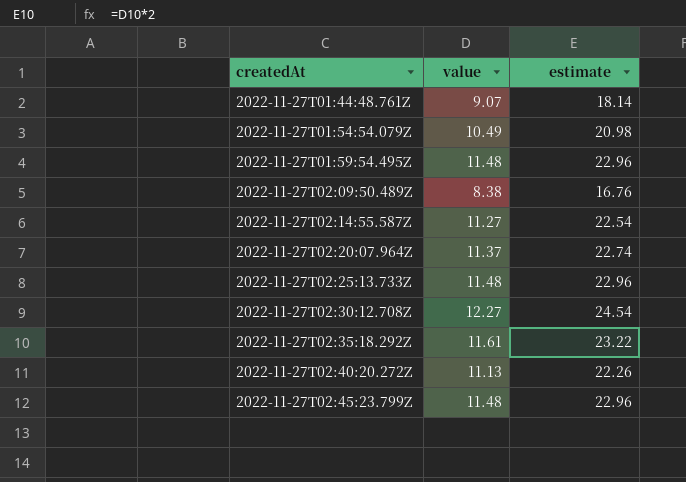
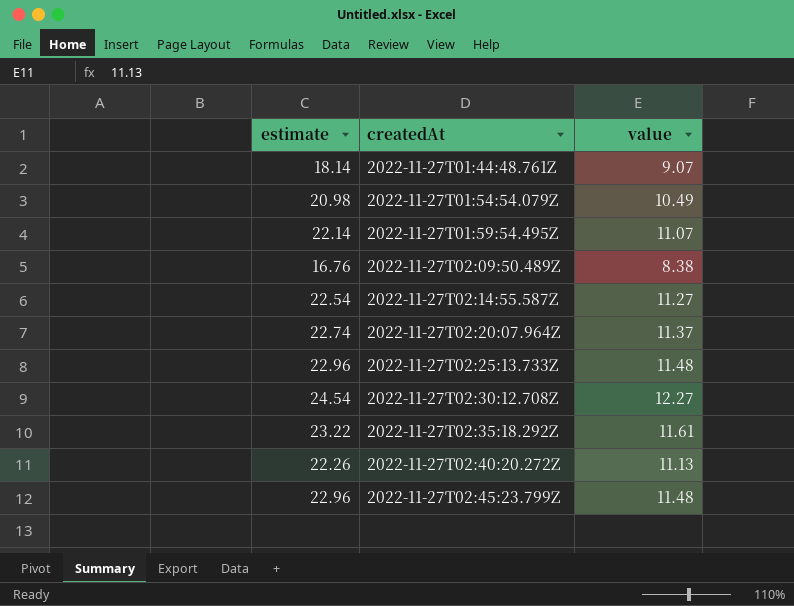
column estimate | position: 3 -> 1
2022-11-27T01:59:54.495Z | estimate: 22.96 -> 22.14
2022-11-27T01:59:54.495Z | value: 11.48 -> 11.07

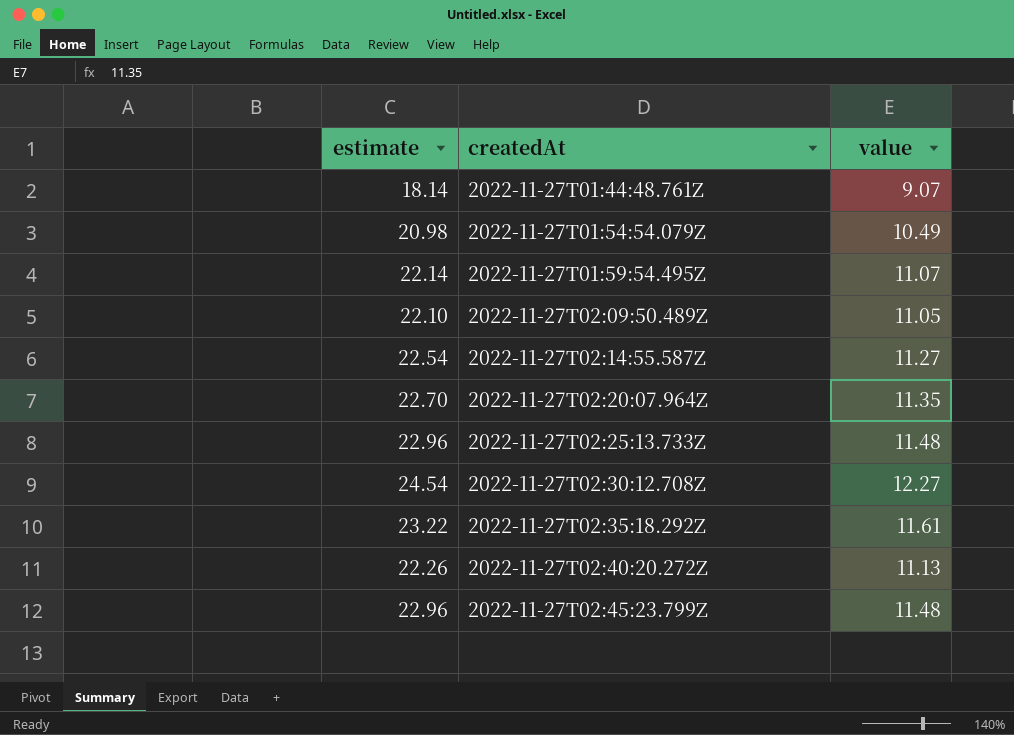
2022-11-27T02:09:50.489Z | estimate: 16.76 -> 22.10
2022-11-27T02:09:50.489Z | value: 8.38 -> 11.05
2022-11-27T02:20:07.964Z | estimate: 22.74 -> 22.70
2022-11-27T02:20:07.964Z | value: 11.37 -> 11.35

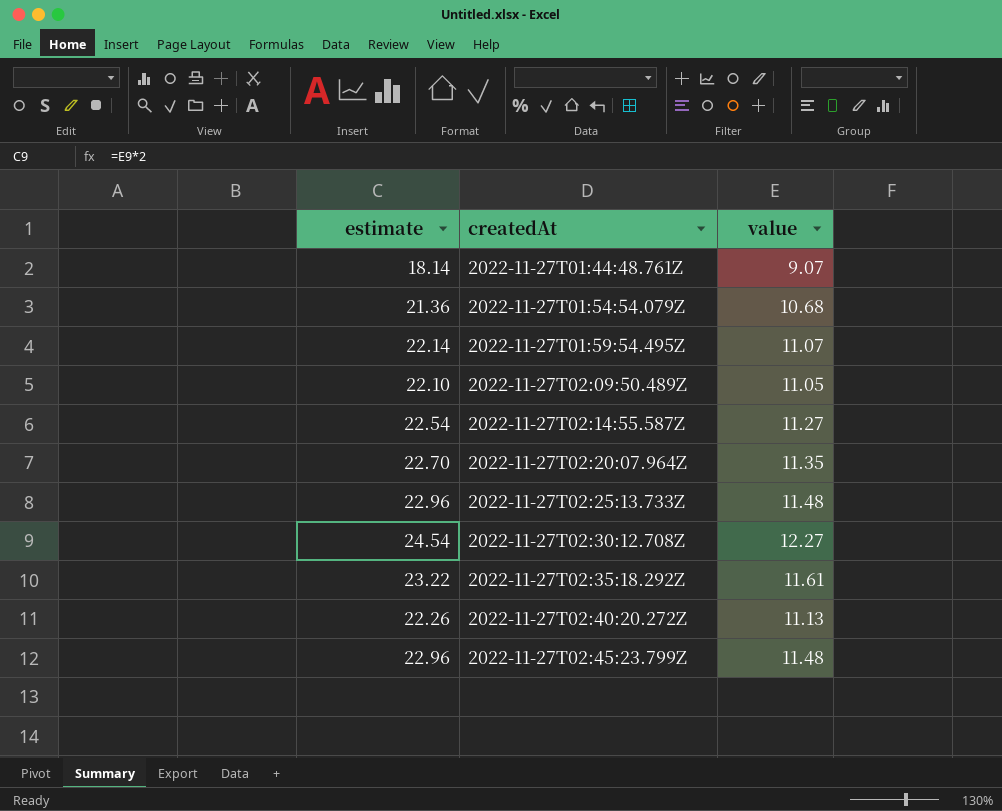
2022-11-27T01:54:54.079Z | estimate: 20.98 -> 21.36
2022-11-27T01:54:54.079Z | value: 10.49 -> 10.68

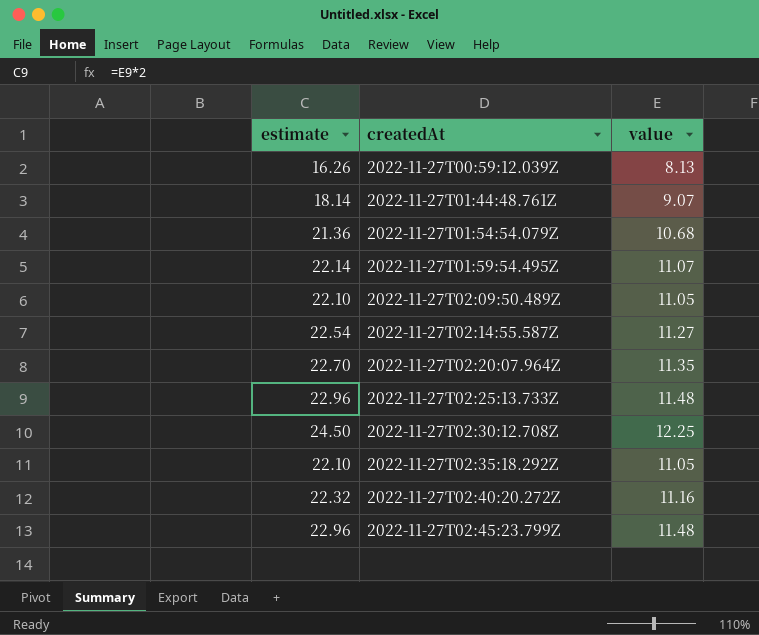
row 2022-11-27T00:59:12.039Z: none -> 16.26 | 8.13
2022-11-27T02:30:12.708Z | estimate: 24.54 -> 24.50
2022-11-27T02:30:12.708Z | value: 12.27 -> 12.25
2022-11-27T02:35:18.292Z | estimate: 23.22 -> 22.10
2022-11-27T02:35:18.292Z | value: 11.61 -> 11.05
2022-11-27T02:40:20.272Z | estimate: 22.26 -> 22.32
2022-11-27T02:40:20.272Z | value: 11.13 -> 11.16

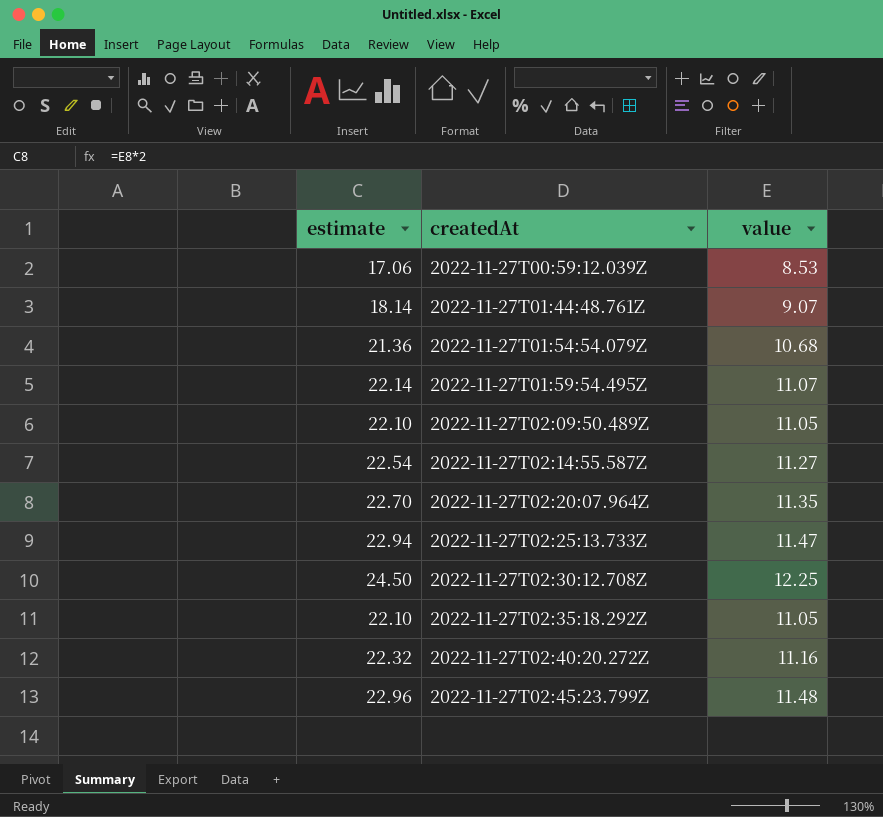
2022-11-27T00:59:12.039Z | estimate: 16.26 -> 17.06
2022-11-27T00:59:12.039Z | value: 8.13 -> 8.53
2022-11-27T02:25:13.733Z | estimate: 22.96 -> 22.94
2022-11-27T02:25:13.733Z | value: 11.48 -> 11.47

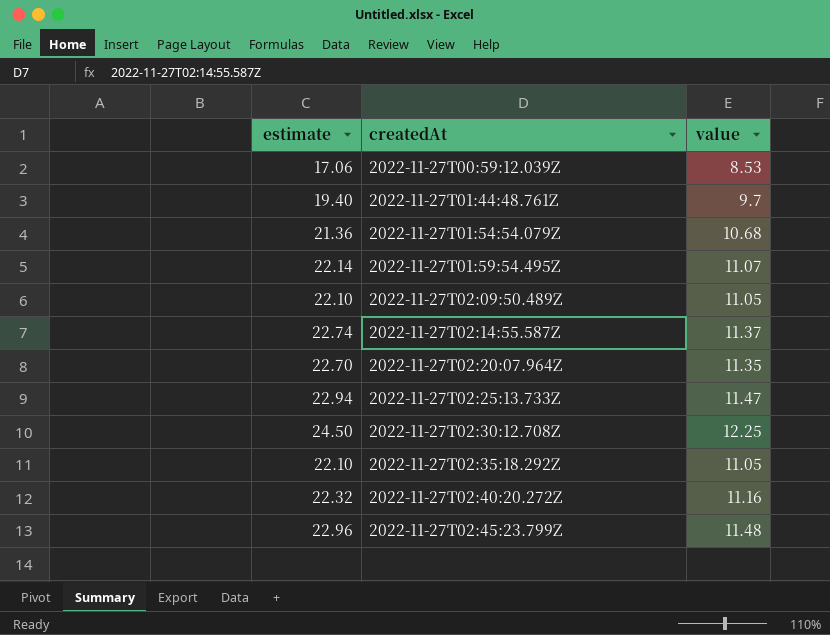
2022-11-27T01:44:48.761Z | estimate: 18.14 -> 19.40
2022-11-27T01:44:48.761Z | value: 9.07 -> 9.7
2022-11-27T02:14:55.587Z | estimate: 22.54 -> 22.74
2022-11-27T02:14:55.587Z | value: 11.27 -> 11.37

